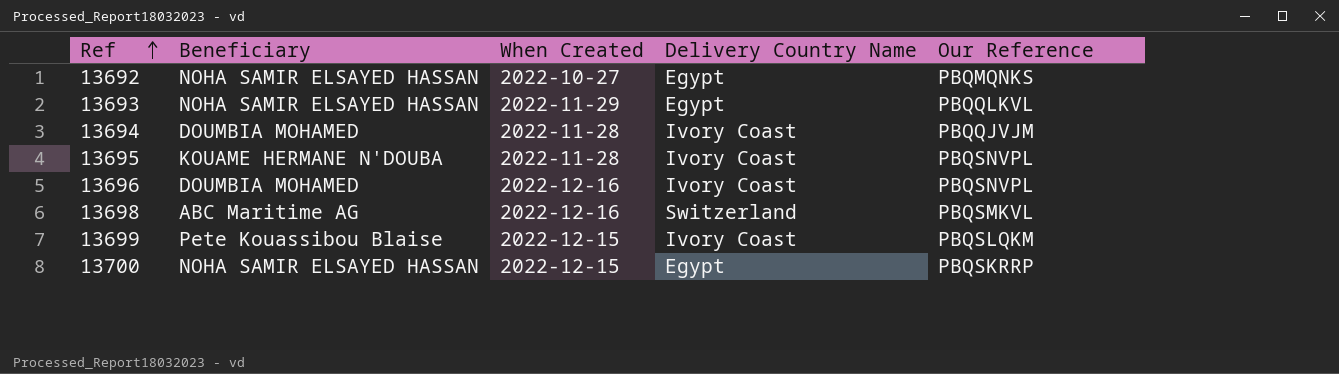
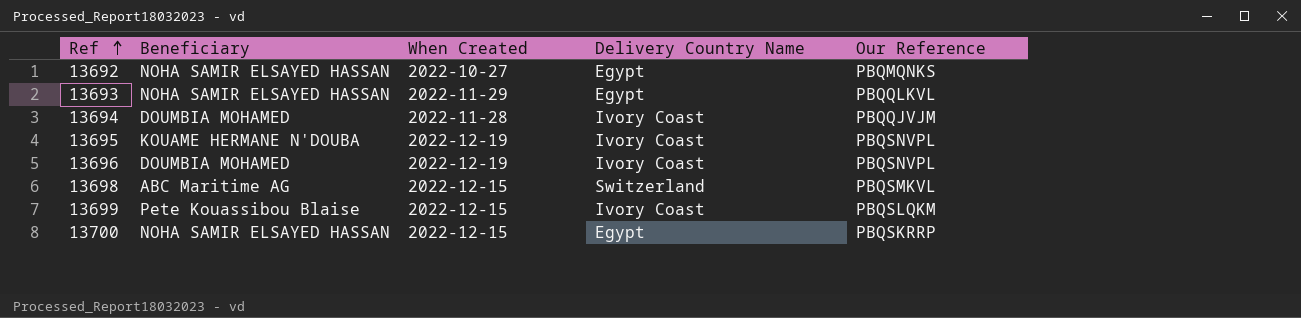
13695 | When Created: 2022-11-28 -> 2022-12-19
13696 | When Created: 2022-12-16 -> 2022-12-19
13698 | When Created: 2022-12-16 -> 2022-12-15

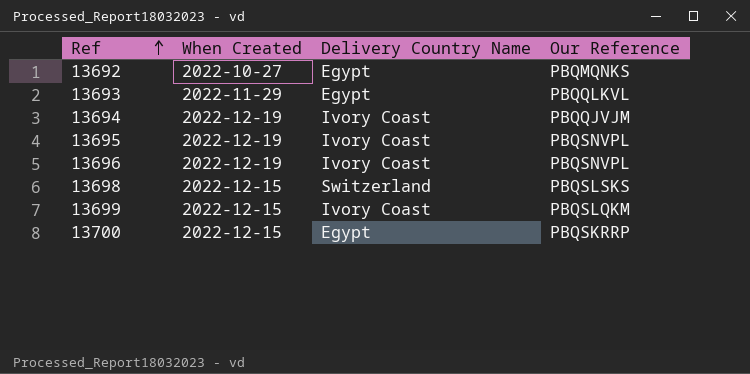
column Beneficiary | position: 2 -> none
13694 | When Created: 2022-11-28 -> 2022-12-19
13698 | Our Reference: PBQSMKVL -> PBQSLSKS

